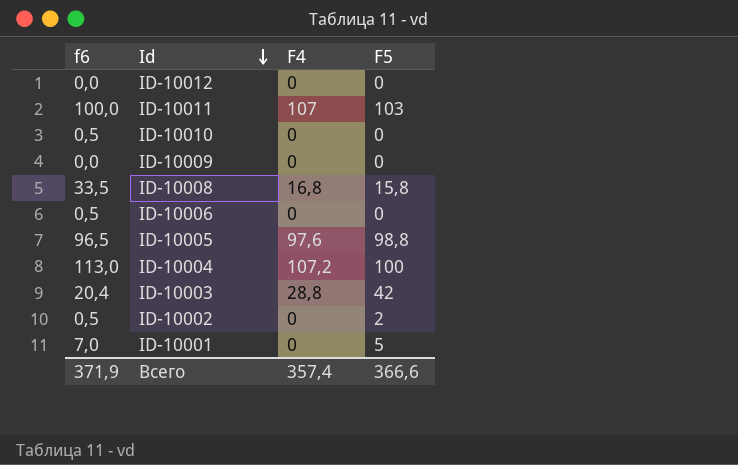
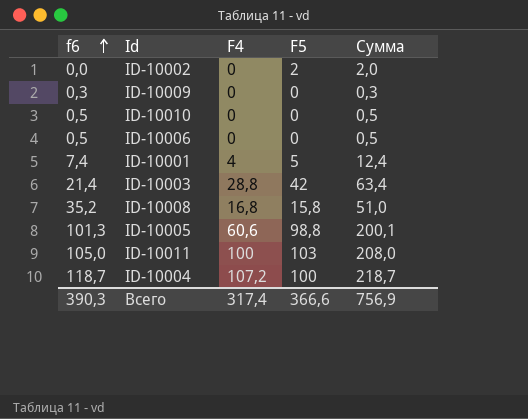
row order: Id descending -> f6 ascending
column Сумма | formula: none -> [f6] + [F5]
row ID-10012: 0,0 | 0 | 0 -> none
ID-10002 | f6: 0,5 -> 0,0
ID-10009 | f6: 0,0 -> 0,3
ID-10001 | f6: 7,0 -> 7,4
ID-10001 | F4: 0 -> 4
ID-10003 | f6: 20,4 -> 21,4
ID-10008 | f6: 33,5 -> 35,2
ID-10005 | f6: 96,5 -> 101,3
ID-10005 | F4: 97,6 -> 60,6
ID-10011 | f6: 100,0 -> 105,0
ID-10011 | F4: 107 -> 100
ID-10004 | f6: 113,0 -> 118,7
Всего | f6: 371,9 -> 390,3
Всего | F4: 357,4 -> 317,4

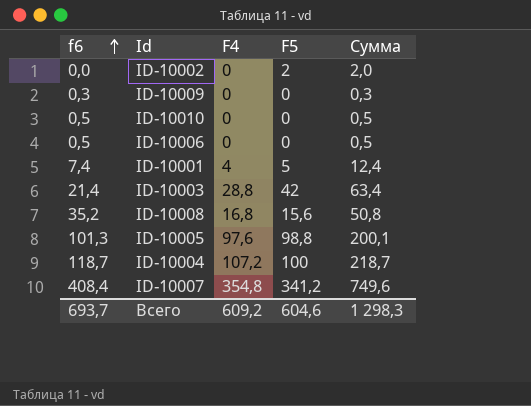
row ID-10011: 105,0 | 100 | 103 | 208,0 -> none
ID-10008 | F5: 15,8 -> 15,6
ID-10008 | Сумма: 51,0 -> 50,8
ID-10005 | F4: 60,6 -> 97,6
row ID-10007: none -> 408,4 | 354,8 | 341,2 | 749,6
Всего | f6: 390,3 -> 693,7
Всего | F4: 317,4 -> 609,2
Всего | F5: 366,6 -> 604,6
Всего | Сумма: 756,9 -> 1 298,3

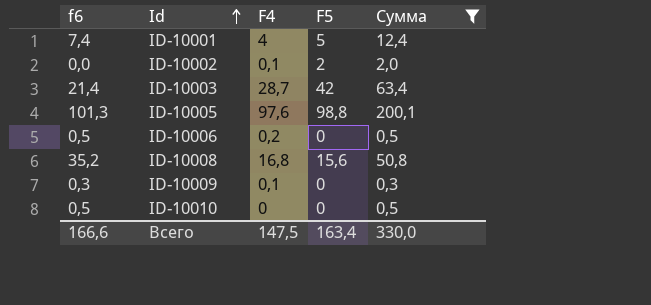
filter: none -> Сумма <= 200,1
row order: f6 ascending -> Id ascending
ID-10002 | F4: 0 -> 0,1
ID-10003 | F4: 28,8 -> 28,7
ID-10006 | F4: 0 -> 0,2
ID-10009 | F4: 0 -> 0,1
Всего | f6: 693,7 -> 166,6
Всего | F4: 609,2 -> 147,5
Всего | F5: 604,6 -> 163,4
Всего | Сумма: 1 298,3 -> 330,0

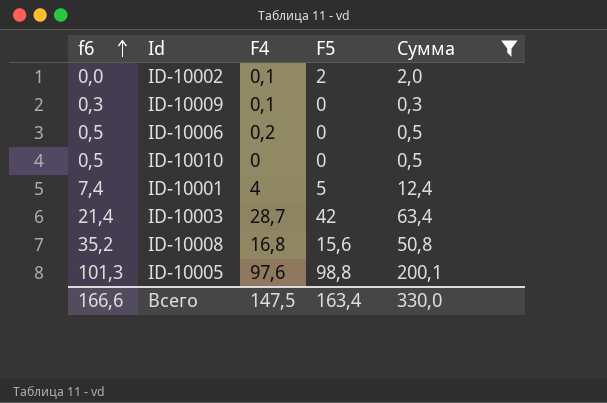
row order: Id ascending -> f6 ascending

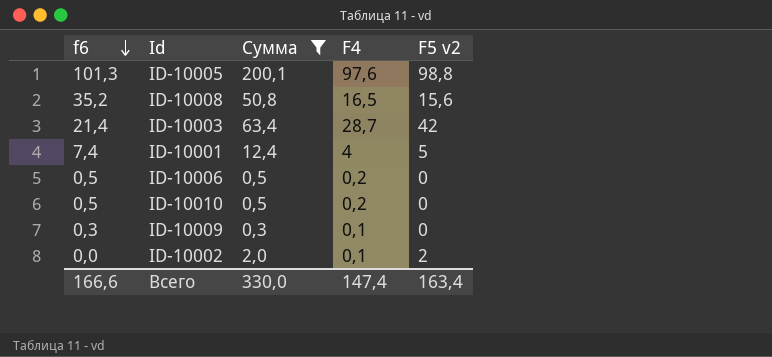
row order: f6 ascending -> f6 descending
column Сумма | position: 5 -> 3
column name: F5 -> F5 v2
ID-10008 | F4: 16,8 -> 16,5
ID-10010 | F4: 0 -> 0,2
Всего | F4: 147,5 -> 147,4

